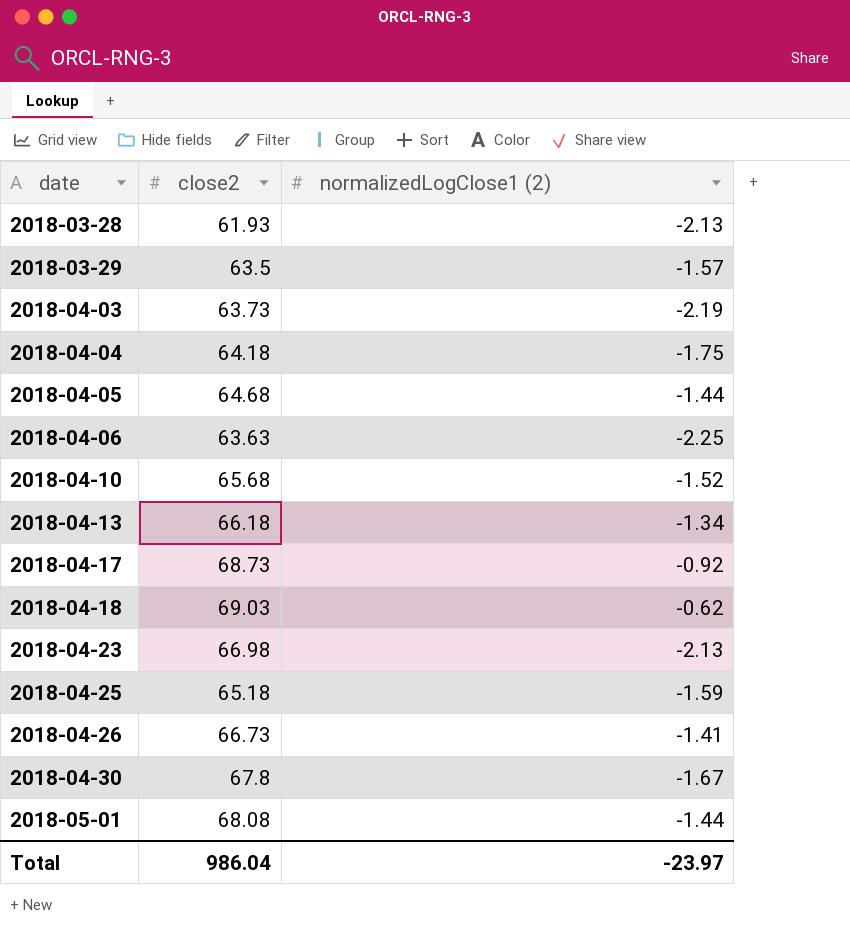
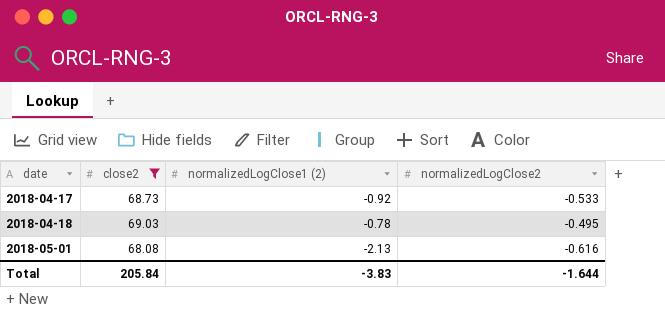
filter: none -> close2 >= 68.08
column normalizedLogClose2 | position: none -> 4
2018-04-18 | normalizedLogClose1 (2): -0.62 -> -0.78
2018-05-01 | normalizedLogClose1 (2): -1.44 -> -2.13
Total | close2: 986.04 -> 205.84
Total | normalizedLogClose1 (2): -23.97 -> -3.83

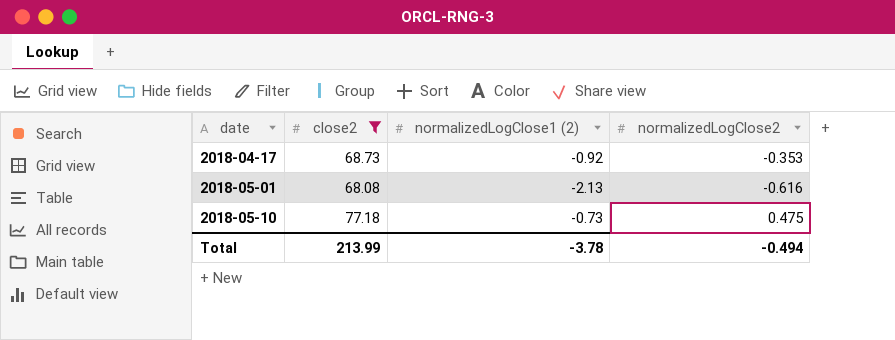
row 2018-04-18: 69.03 | -0.78 | -0.495 -> none
2018-04-17 | normalizedLogClose2: -0.533 -> -0.353
row 2018-05-10: none -> 77.18 | -0.73 | 0.475
Total | close2: 205.84 -> 213.99
Total | normalizedLogClose1 (2): -3.83 -> -3.78
Total | normalizedLogClose2: -1.644 -> -0.494

